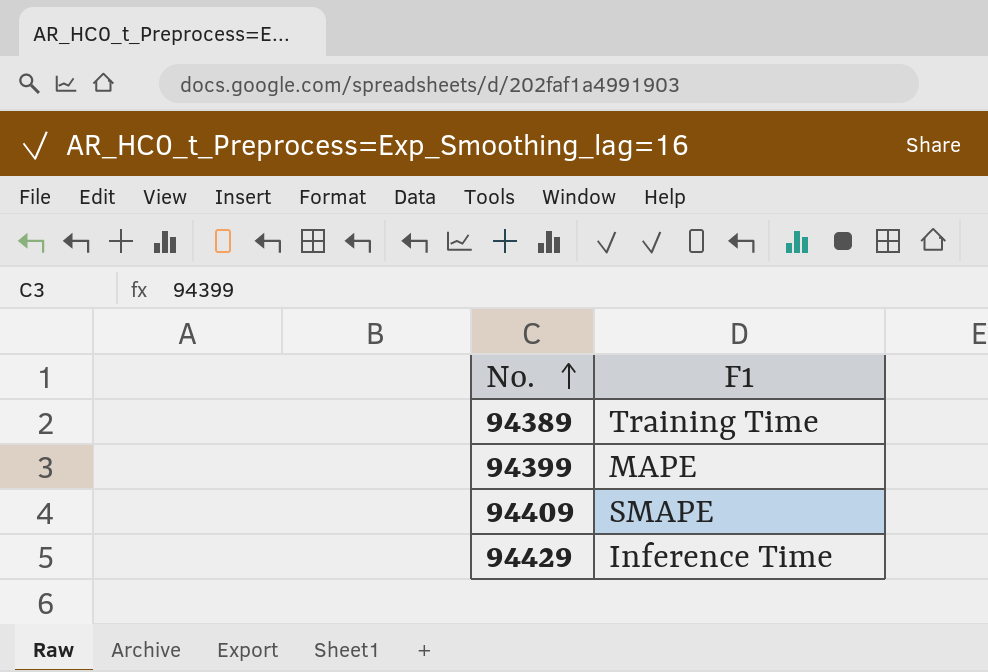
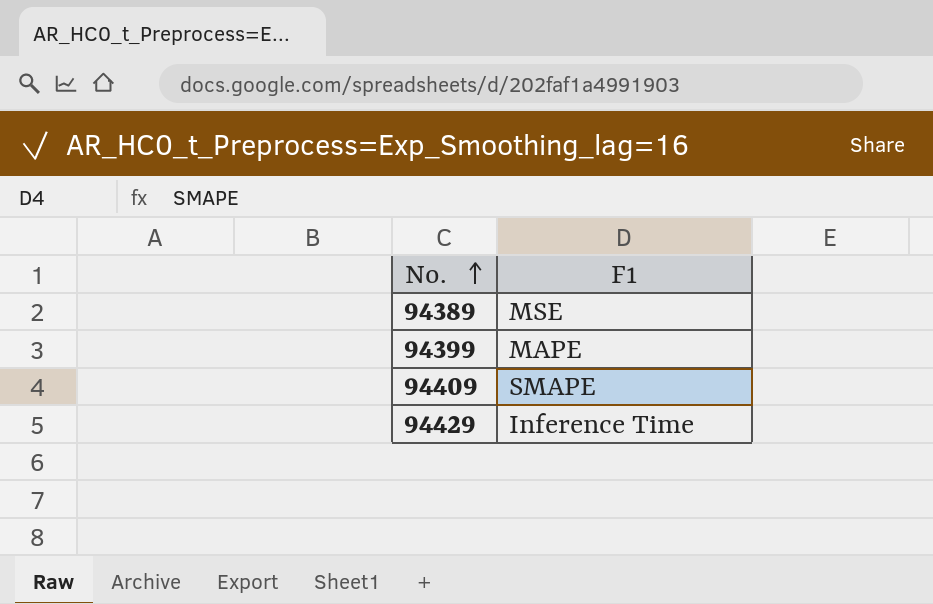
94389 | F1: Training Time -> MSE

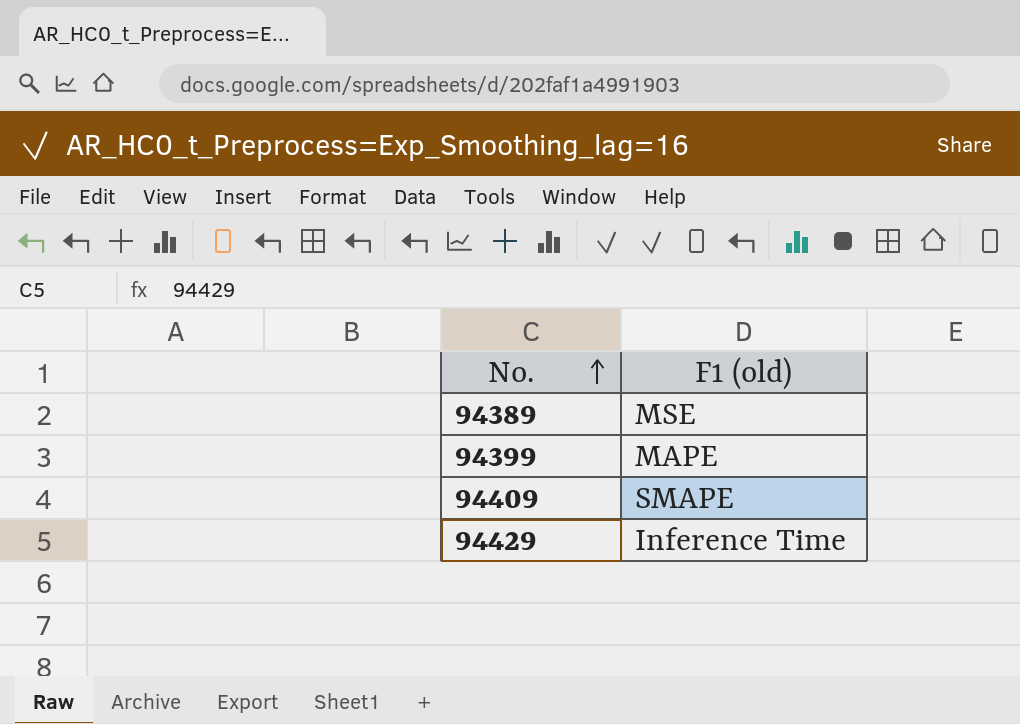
column name: F1 -> F1 (old)

